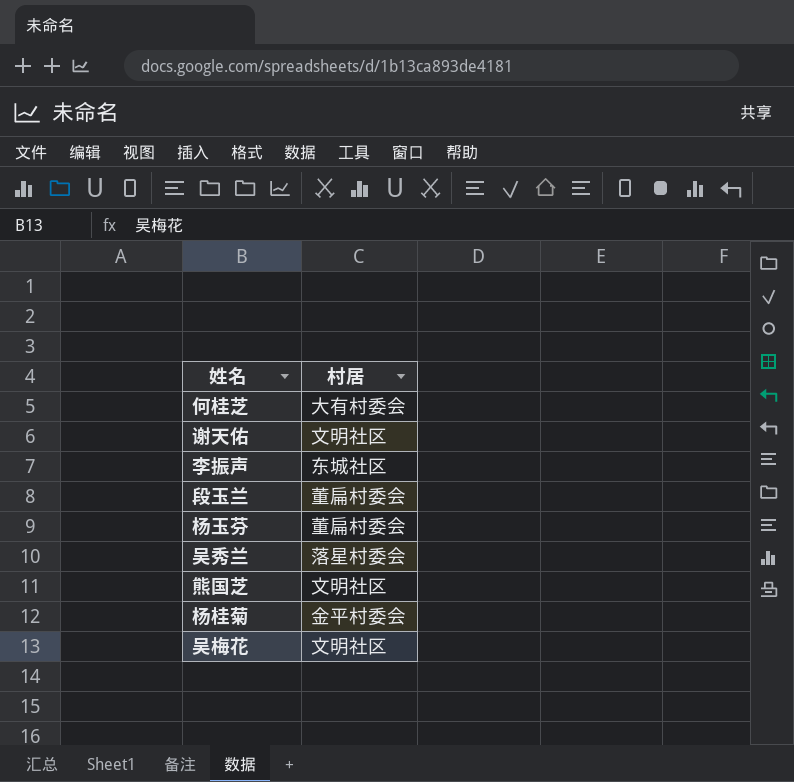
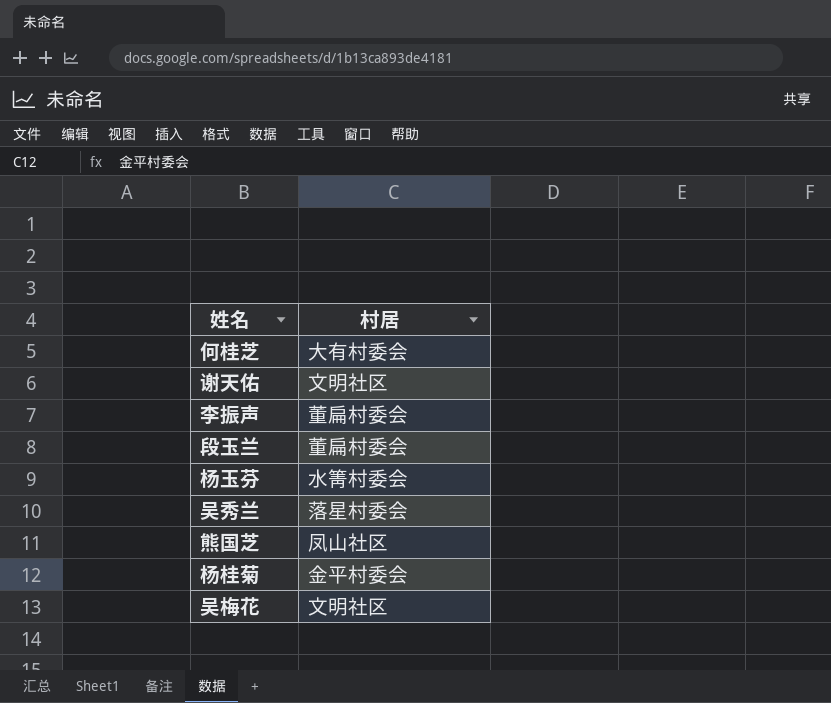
李振声 | 村居: 东城社区 -> 董扁村委会
杨玉芬 | 村居: 董扁村委会 -> 水箐村委会
熊国芝 | 村居: 文明社区 -> 凤山社区

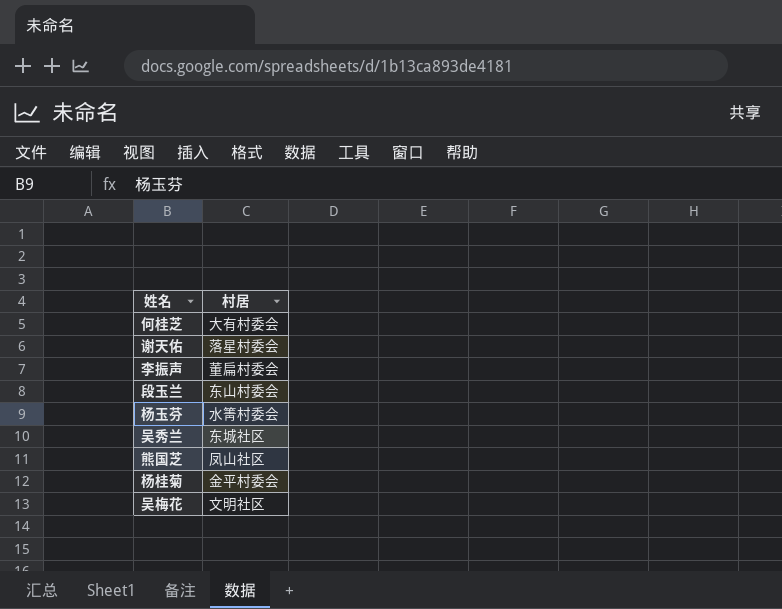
谢天佑 | 村居: 文明社区 -> 落星村委会
段玉兰 | 村居: 董扁村委会 -> 东山村委会
吴秀兰 | 村居: 落星村委会 -> 东城社区

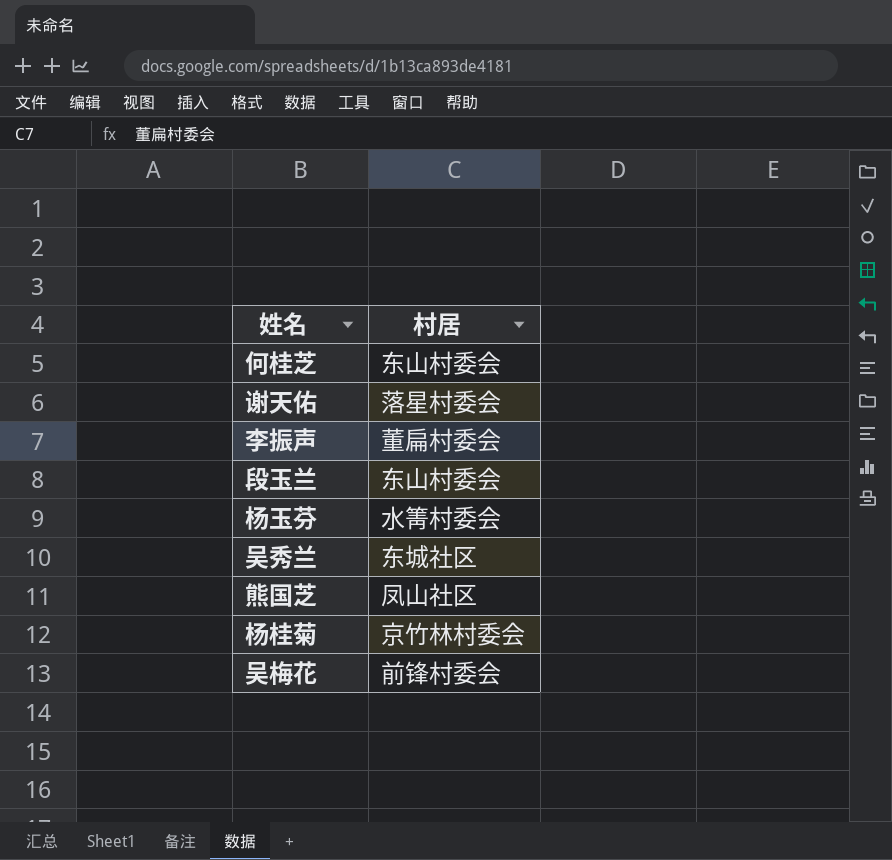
何桂芝 | 村居: 大有村委会 -> 东山村委会
杨桂菊 | 村居: 金平村委会 -> 京竹林村委会
吴梅花 | 村居: 文明社区 -> 前锋村委会

